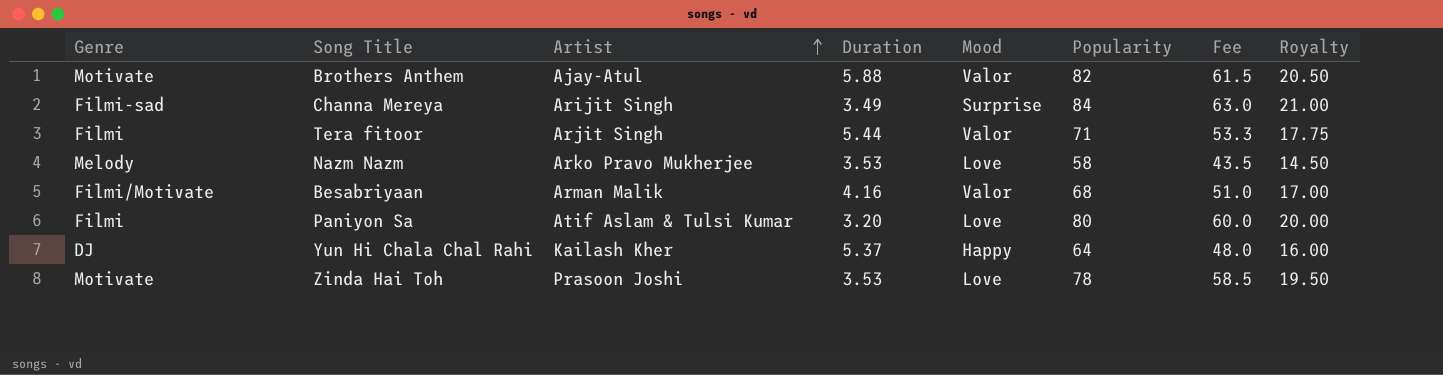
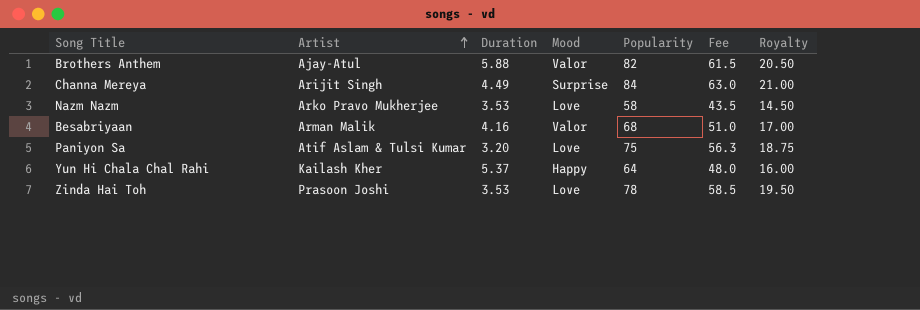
column Genre | position: 1 -> none
row Tera fitoor: Filmi | Arjit Singh | 5.44 | Valor | 71 | 53.3 | 17.75 -> none
Channa Mereya | Duration: 3.49 -> 4.49
Paniyon Sa | Popularity: 80 -> 75
Paniyon Sa | Fee: 60.0 -> 56.3
Paniyon Sa | Royalty: 20.00 -> 18.75

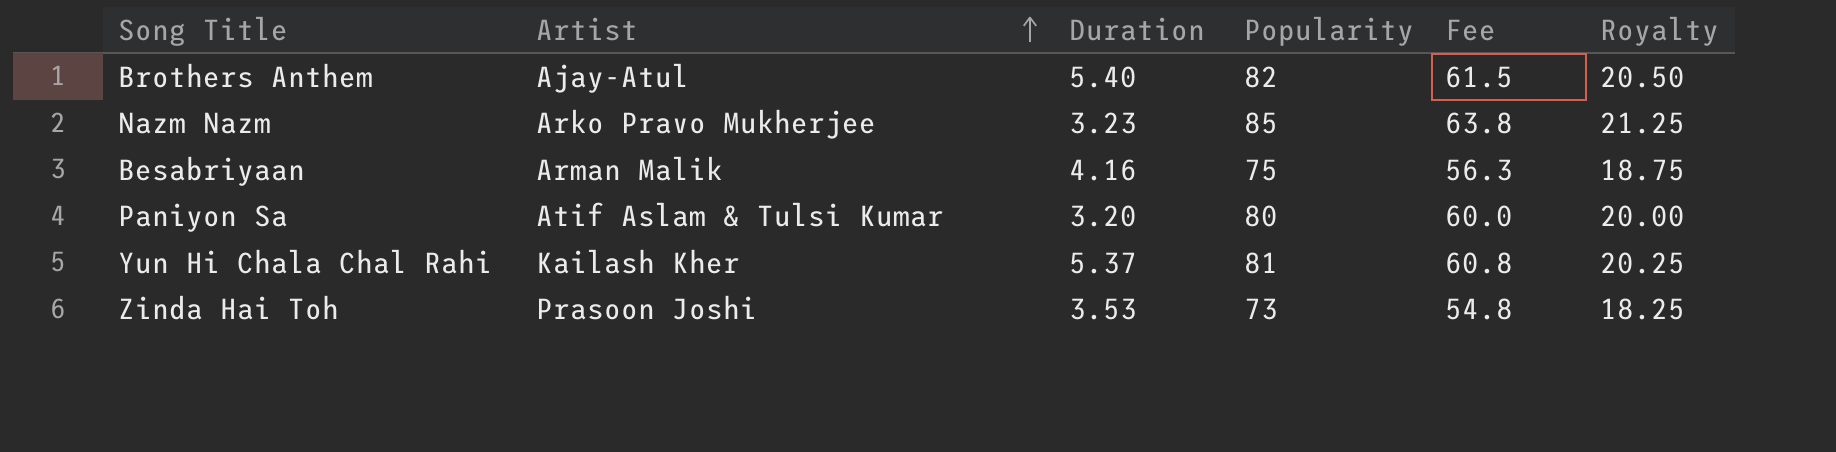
column Mood | position: 4 -> none
row Channa Mereya: Arijit Singh | 4.49 | Surprise | 84 | 63.0 | 21.00 -> none
Brothers Anthem | Duration: 5.88 -> 5.40
Nazm Nazm | Duration: 3.53 -> 3.23
Nazm Nazm | Popularity: 58 -> 85
Nazm Nazm | Fee: 43.5 -> 63.8
Nazm Nazm | Royalty: 14.50 -> 21.25
Besabriyaan | Popularity: 68 -> 75
Besabriyaan | Fee: 51.0 -> 56.3
Besabriyaan | Royalty: 17.00 -> 18.75
Paniyon Sa | Popularity: 75 -> 80
Paniyon Sa | Fee: 56.3 -> 60.0
Paniyon Sa | Royalty: 18.75 -> 20.00
Yun Hi Chala Chal Rahi | Popularity: 64 -> 81
Yun Hi Chala Chal Rahi | Fee: 48.0 -> 60.8
Yun Hi Chala Chal Rahi | Royalty: 16.00 -> 20.25
Zinda Hai Toh | Popularity: 78 -> 73
Zinda Hai Toh | Fee: 58.5 -> 54.8
Zinda Hai Toh | Royalty: 19.50 -> 18.25

